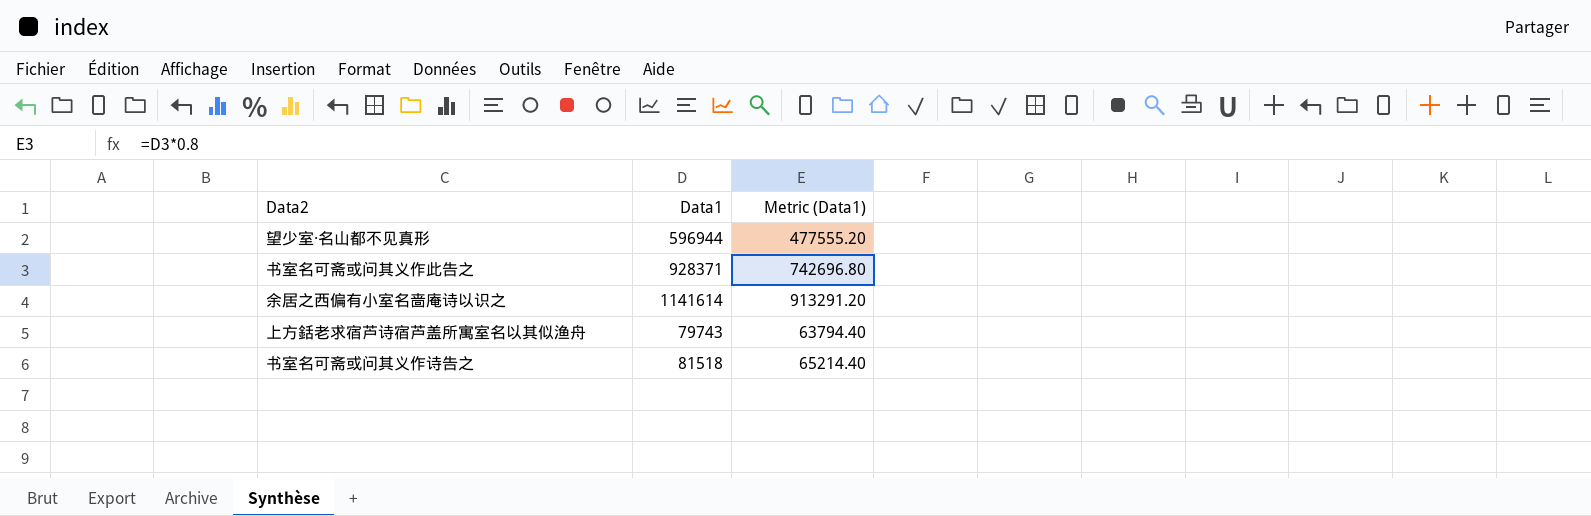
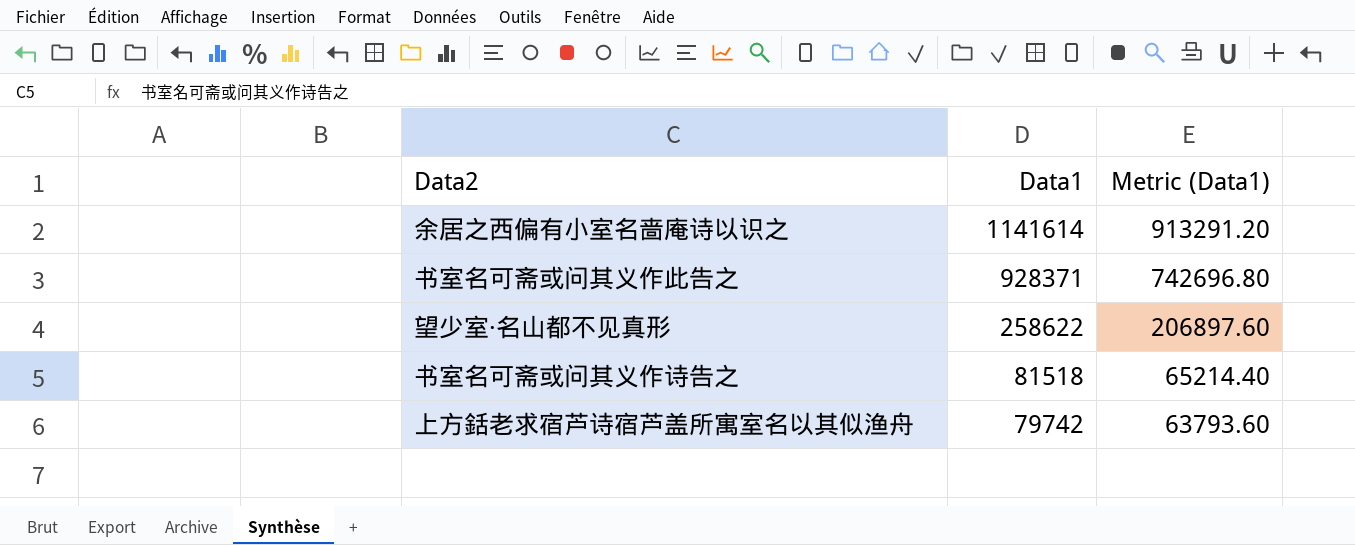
row order: none -> Data1 descending
望少室·名山都不见真形 | Data1: 596944 -> 258622
望少室·名山都不见真形 | Metric (Data1): 477555.20 -> 206897.60
上方銛老求宿芦诗宿芦盖所寓室名以其似渔舟 | Data1: 79743 -> 79742
上方銛老求宿芦诗宿芦盖所寓室名以其似渔舟 | Metric (Data1): 63794.40 -> 63793.60

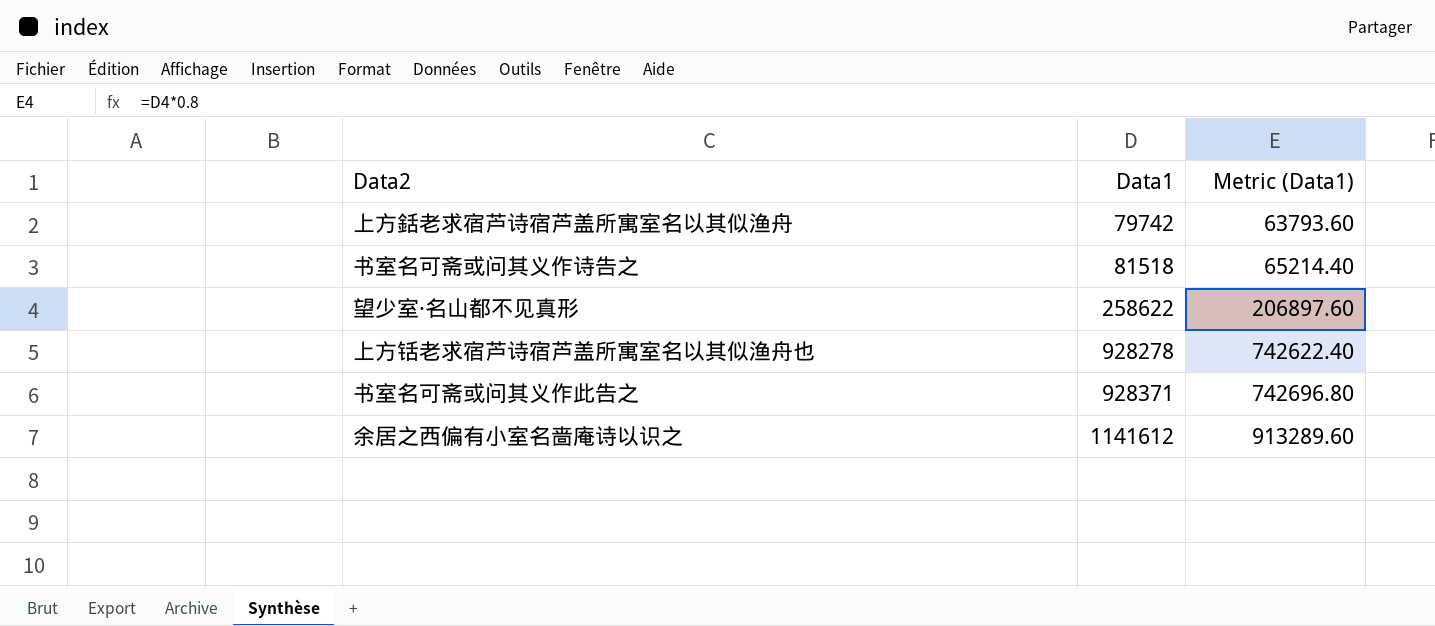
row order: Data1 descending -> Data1 ascending
row 上方铦老求宿芦诗宿芦盖所寓室名以其似渔舟也: none -> 928278 | 742622.40
余居之西偏有小室名啬庵诗以识之 | Data1: 1141614 -> 1141612
余居之西偏有小室名啬庵诗以识之 | Metric (Data1): 913291.20 -> 913289.60

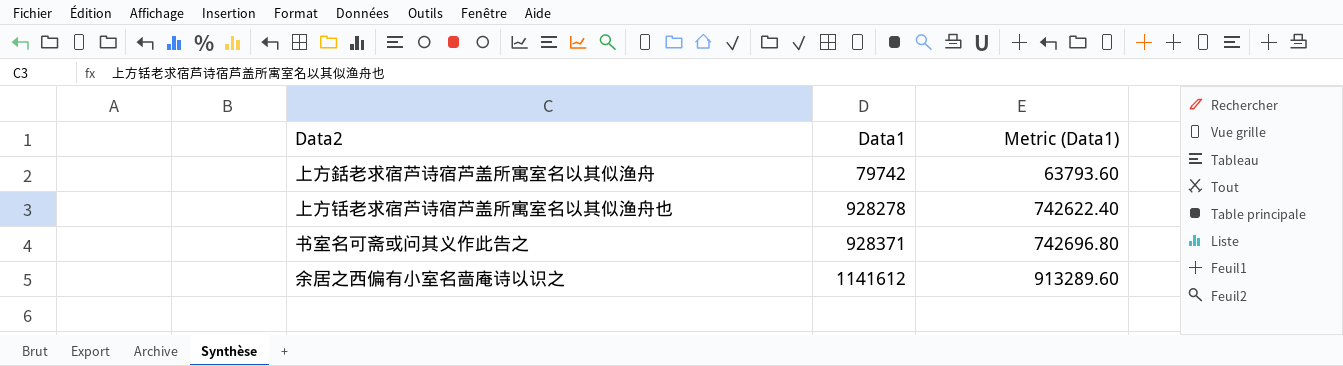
row 书室名可斋或问其义作诗告之: 81518 | 65214.40 -> none
row 望少室·名山都不见真形: 258622 | 206897.60 -> none

